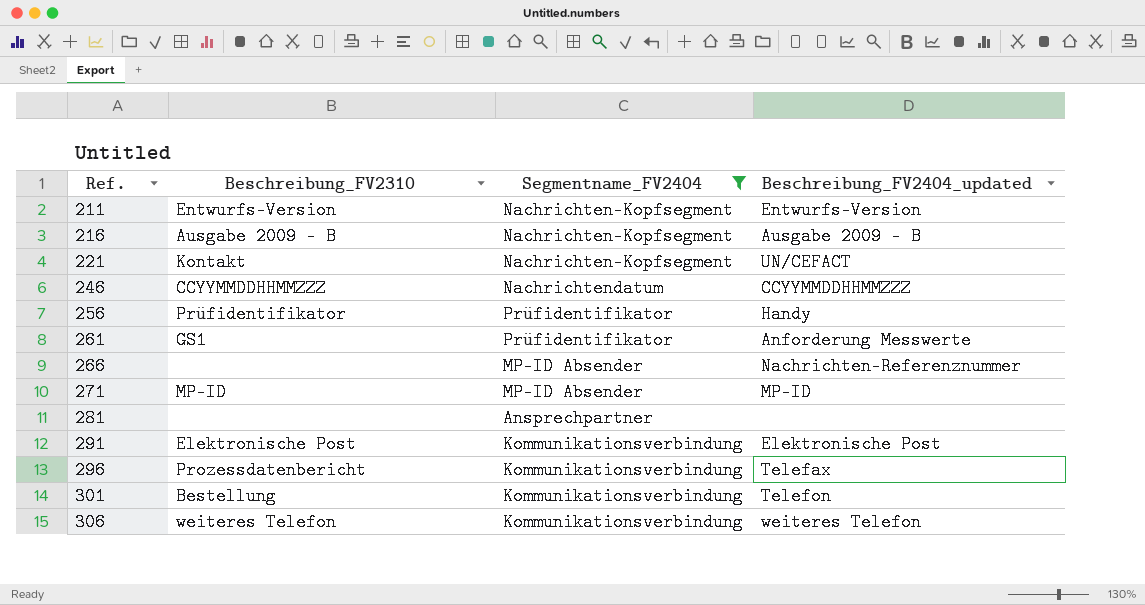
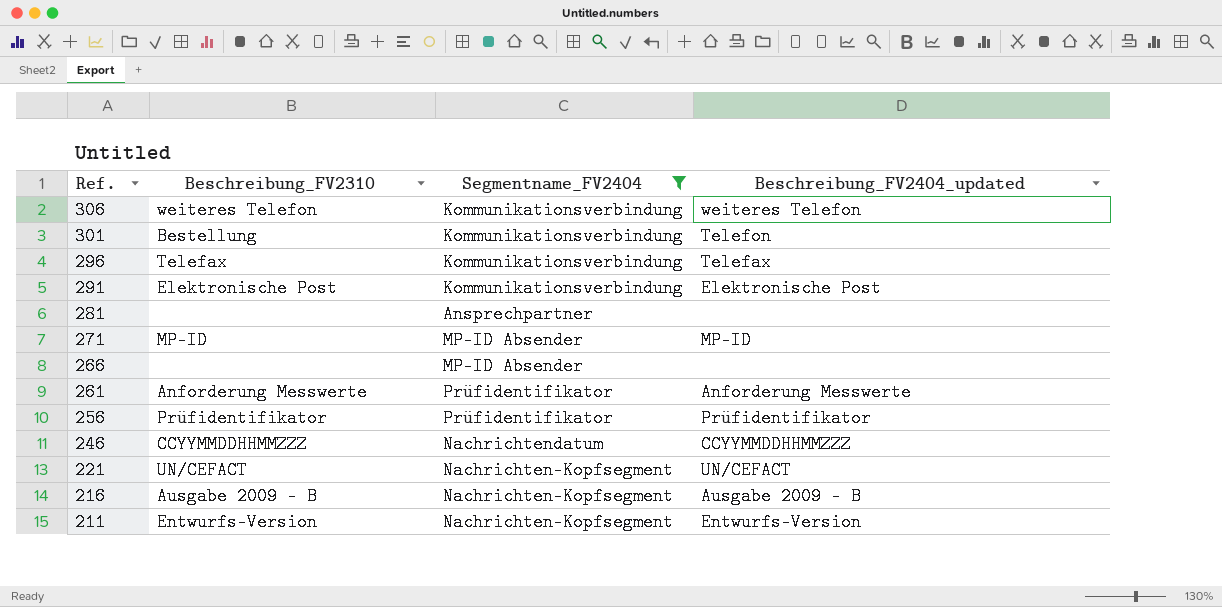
row order: Ref. ascending -> Ref. descending
296 | Beschreibung_FV2310: Prozessdatenbericht -> Telefax
266 | Beschreibung_FV2404_updated: Nachrichten-Referenznummer -> none
261 | Beschreibung_FV2310: GS1 -> Anforderung Messwerte
256 | Beschreibung_FV2404_updated: Handy -> Prüfidentifikator
221 | Beschreibung_FV2310: Kontakt -> UN/CEFACT

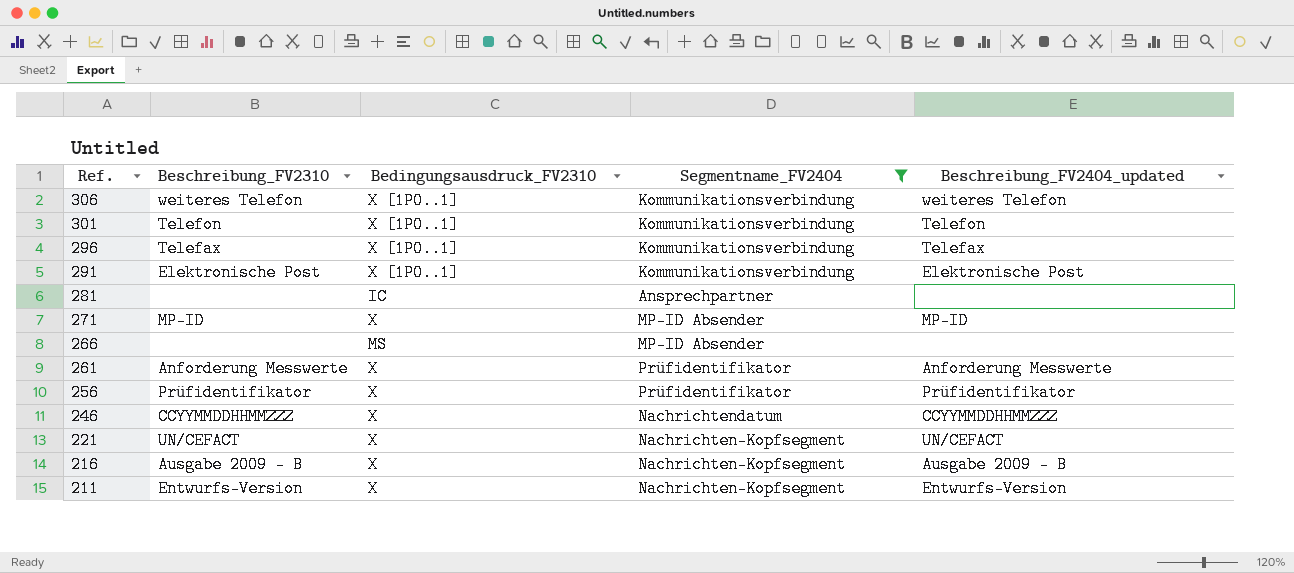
column Bedingungsausdruck_FV2310 | position: none -> 3
301 | Beschreibung_FV2310: Bestellung -> Telefon

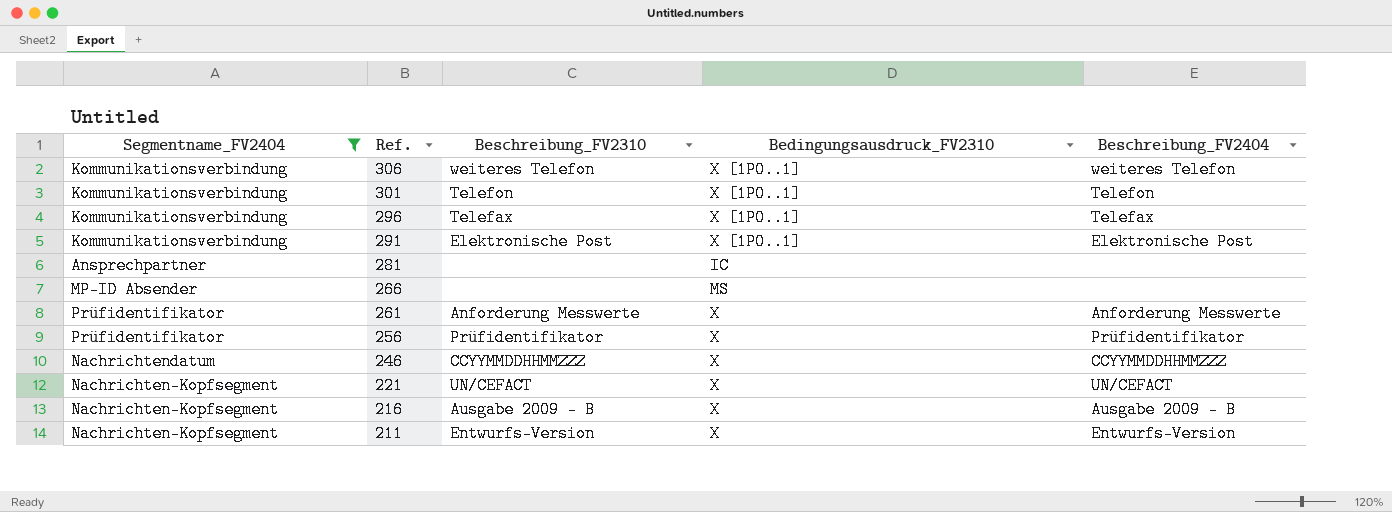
column Segmentname_FV2404 | position: 4 -> 1
column name: Beschreibung_FV2404_updated -> Beschreibung_FV2404
row 271: MP-ID | X | MP-ID Absender | MP-ID -> none

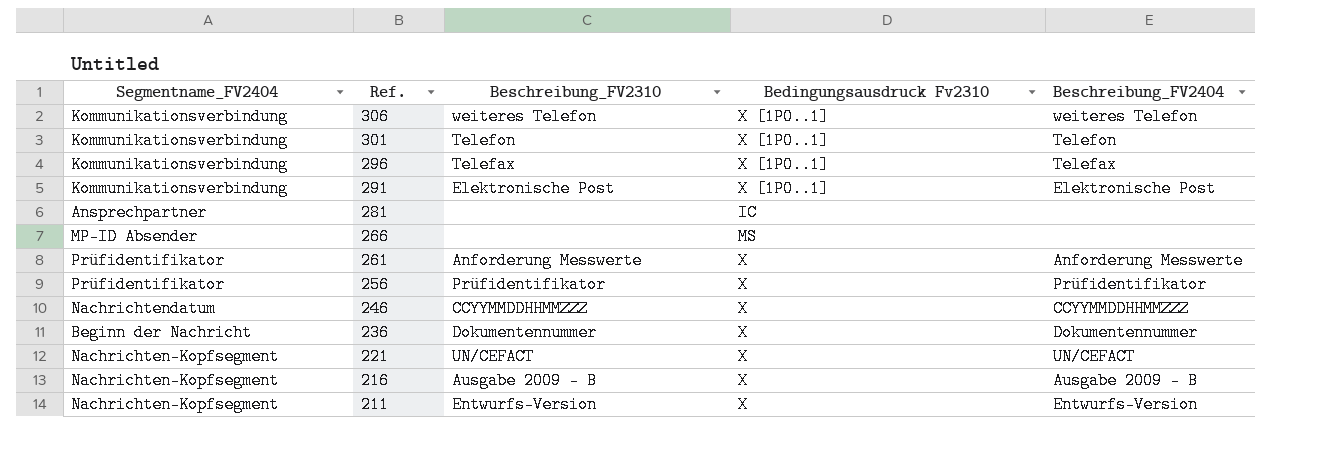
filter: Segmentname_FV2404 != Beginn der Nachricht -> none
column name: Bedingungsausdruck_FV2310 -> Bedingungsausdruck Fv2310

